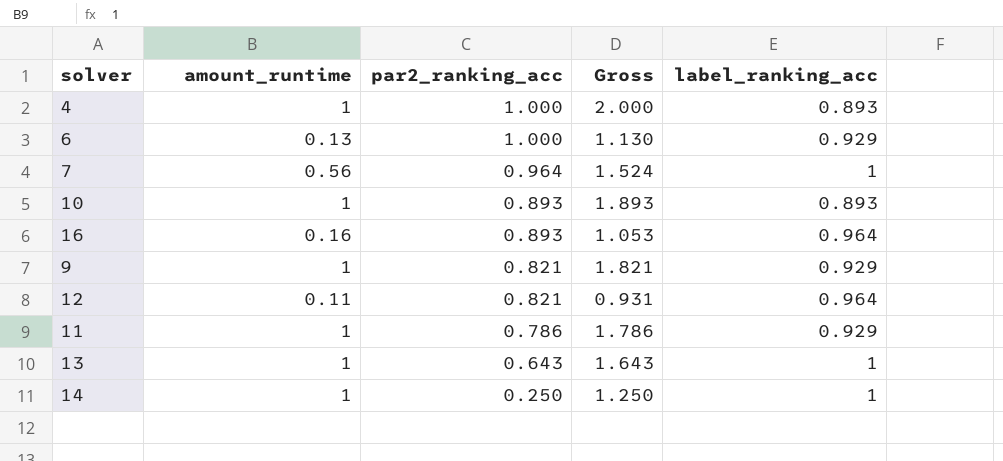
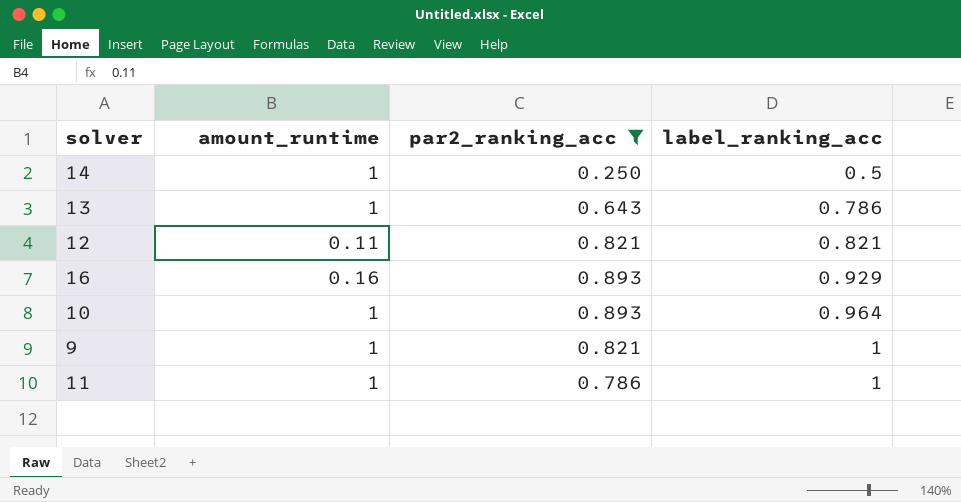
filter: none -> par2_ranking_acc <= 0.893
row order: par2_ranking_acc descending -> label_ranking_acc ascending
column Gross | formula: [amount_runtime] + [par2_ranking_acc] -> none
14 | label_ranking_acc: 1 -> 0.5
13 | label_ranking_acc: 1 -> 0.786
12 | label_ranking_acc: 0.964 -> 0.821
16 | label_ranking_acc: 0.964 -> 0.929
10 | label_ranking_acc: 0.893 -> 0.964
9 | label_ranking_acc: 0.929 -> 1
11 | label_ranking_acc: 0.929 -> 1

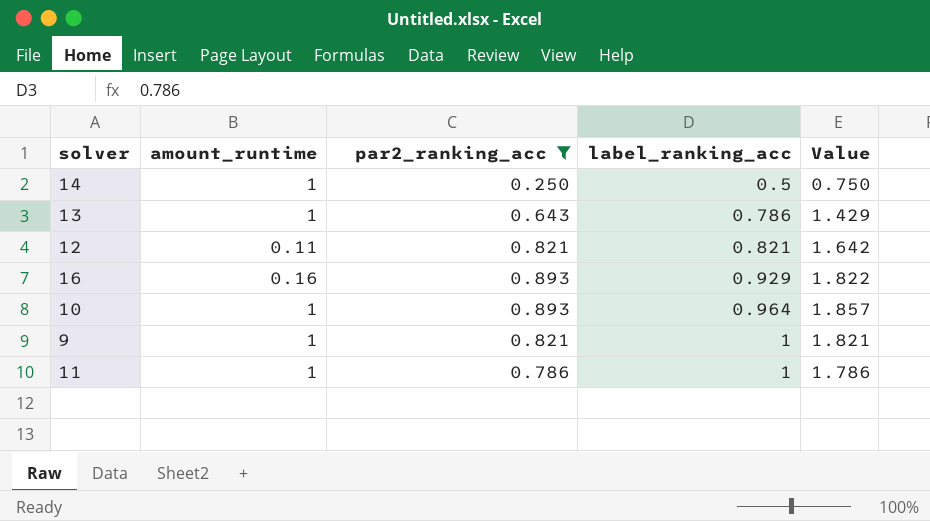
column Value | formula: none -> [par2_ranking_acc] + [label_ranking_acc]

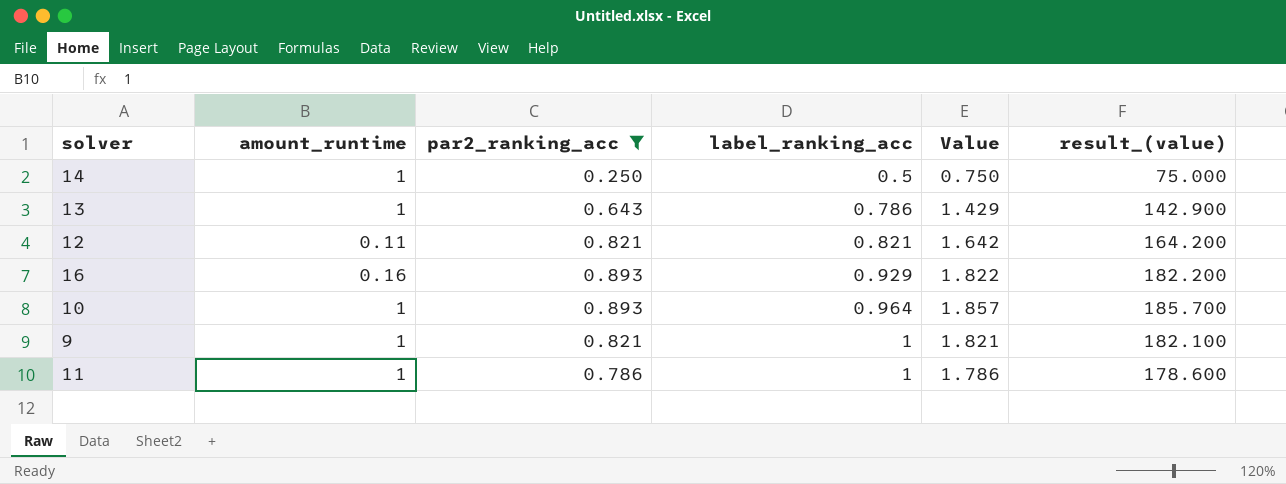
column result_(value) | formula: none -> [Value] * 100

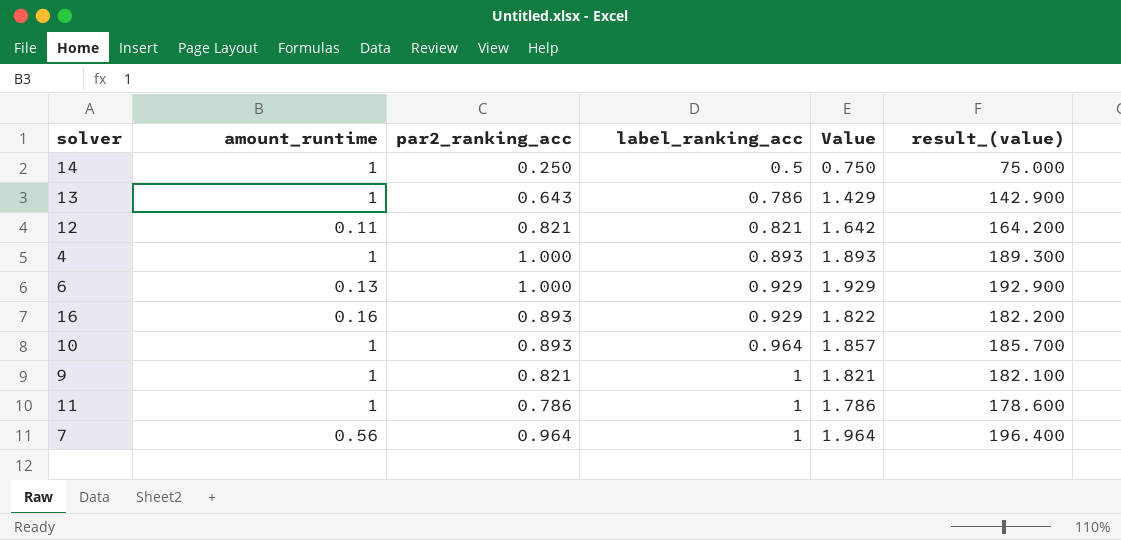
filter: par2_ranking_acc <= 0.893 -> none

